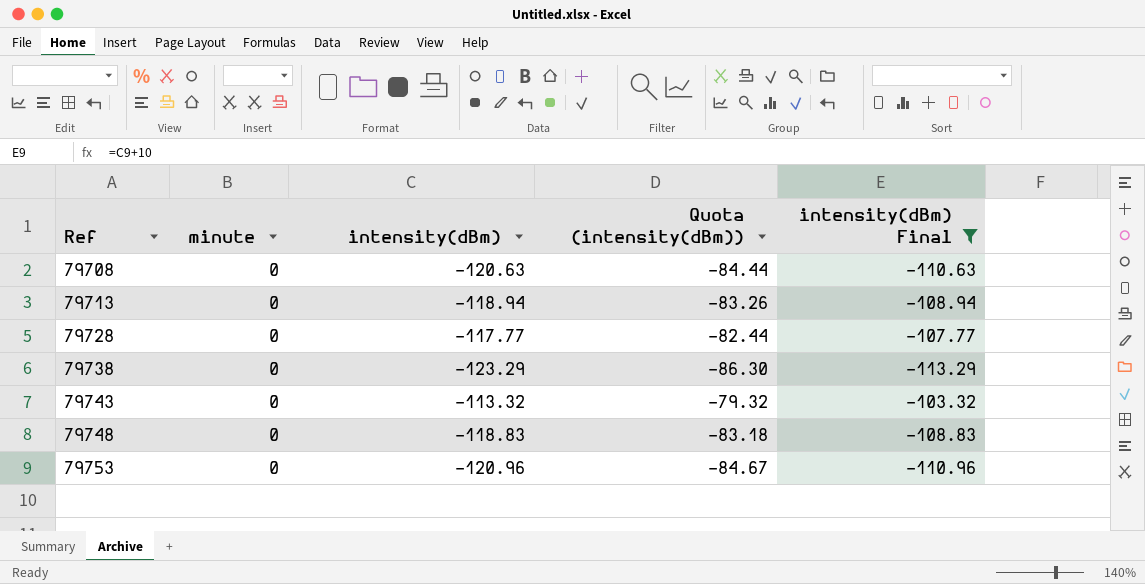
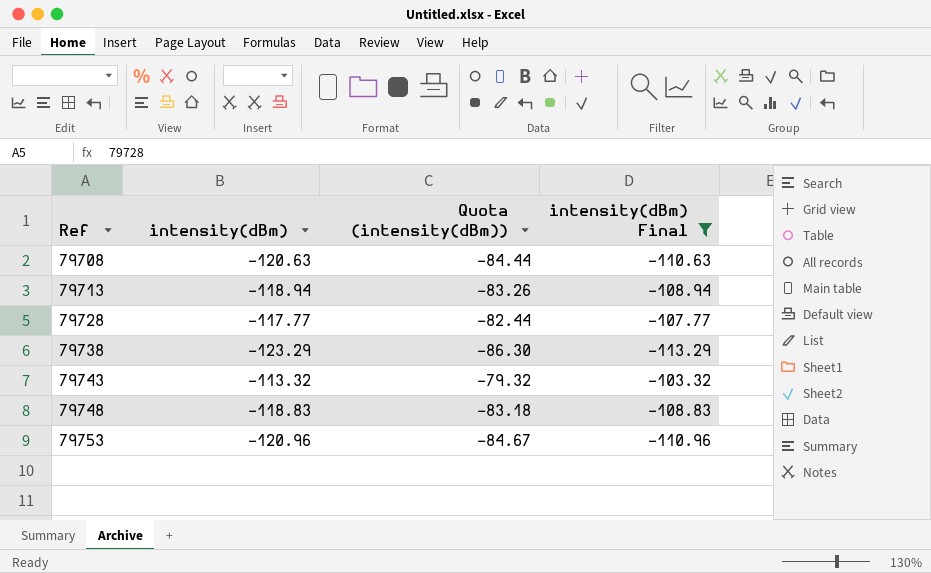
column minute | position: 2 -> none

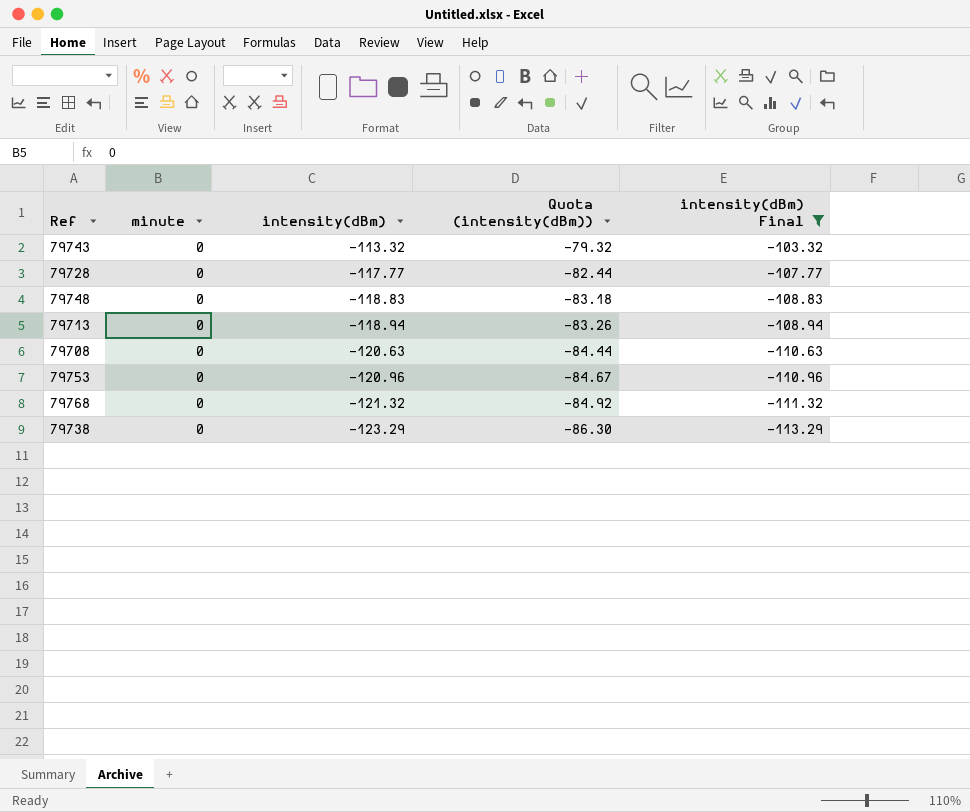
row order: Ref ascending -> intensity(dBm) descending
column minute | position: none -> 2
row 79768: none -> 0 | -121.32 | -84.92 | -111.32

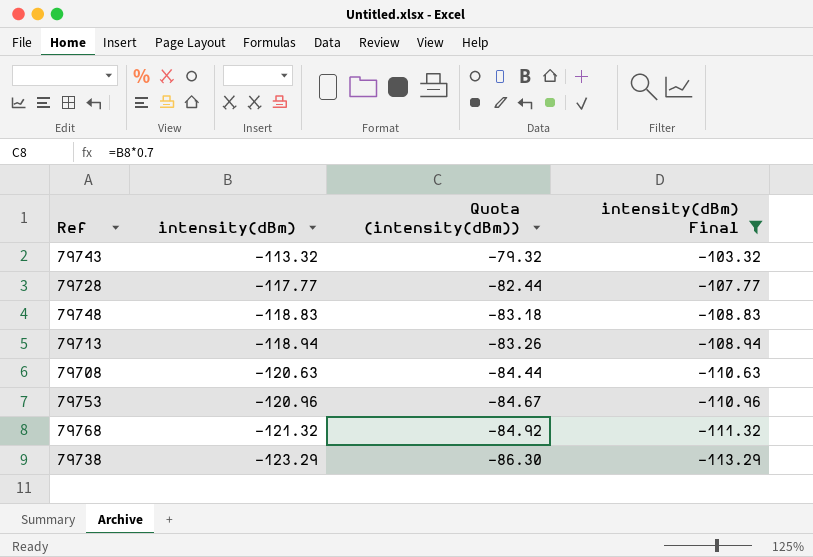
column minute | position: 2 -> none

